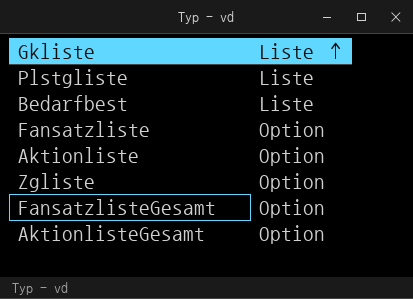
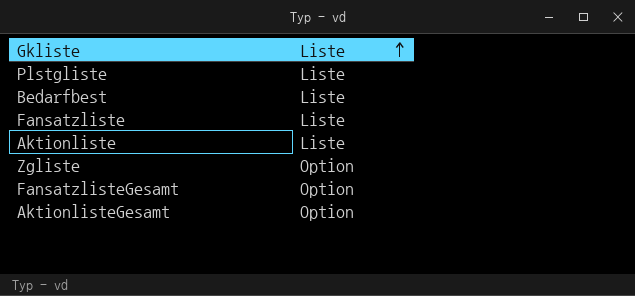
Fansatzliste | Liste: Option -> Liste
Aktionliste | Liste: Option -> Liste

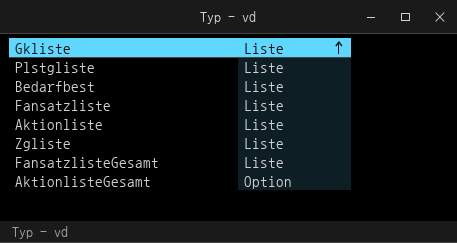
Zgliste | Liste: Option -> Liste
FansatzlisteGesamt | Liste: Option -> Liste

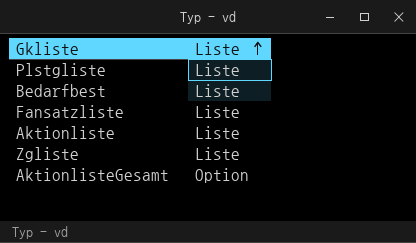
row FansatzlisteGesamt: Liste -> none

